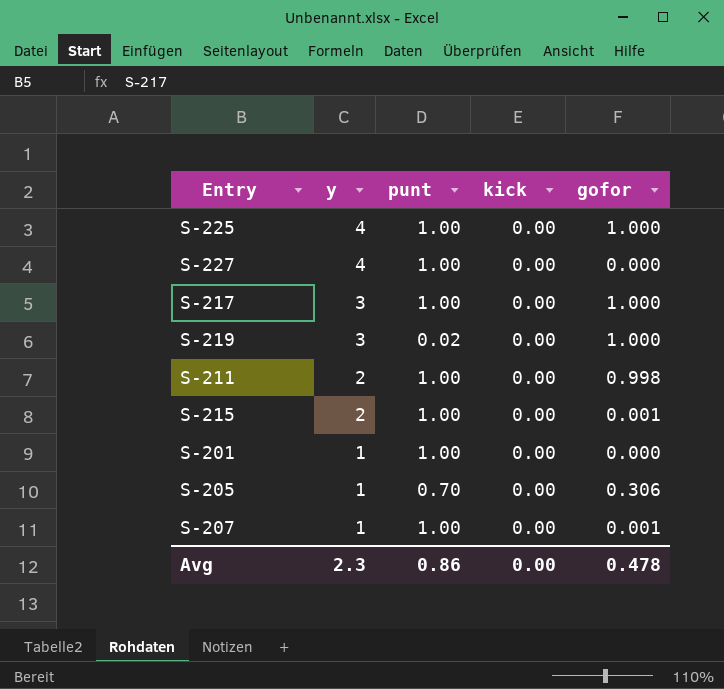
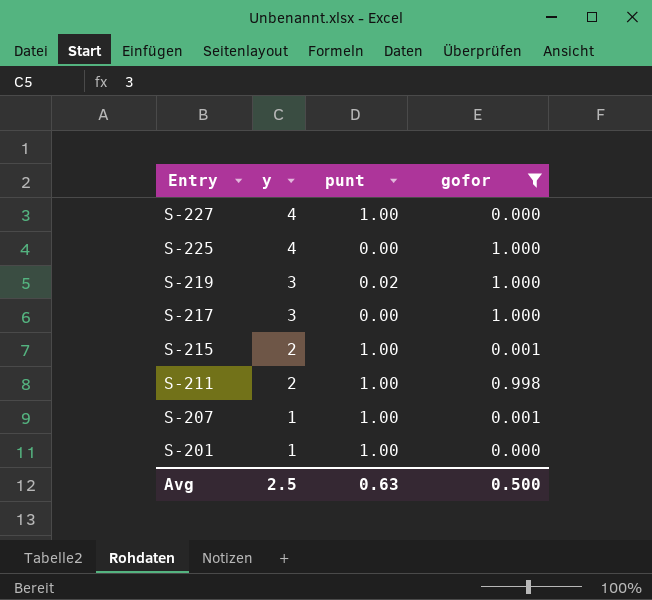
filter: none -> gofor != 0.306
row order: y descending -> Entry descending
column kick | position: 4 -> none
S-225 | punt: 1.00 -> 0.00
S-217 | punt: 1.00 -> 0.00
Avg | y: 2.3 -> 2.5
Avg | punt: 0.86 -> 0.63
Avg | gofor: 0.478 -> 0.500

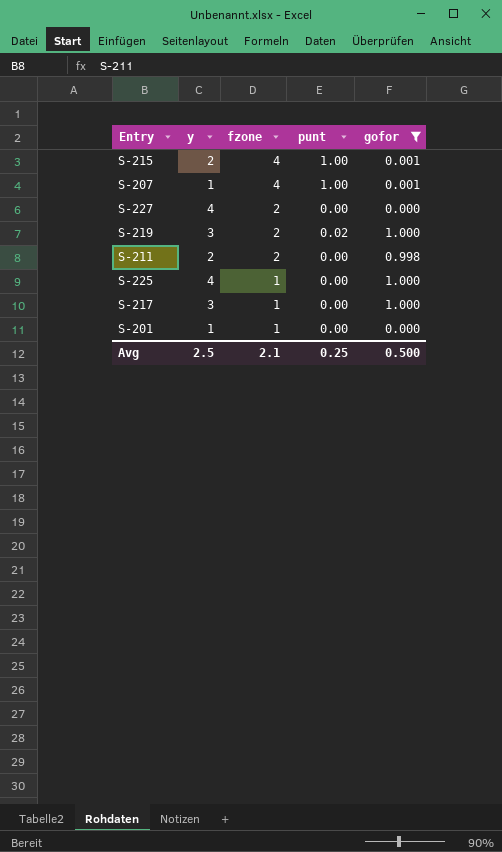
row order: Entry descending -> fzone descending
column fzone | position: none -> 3
S-227 | punt: 1.00 -> 0.00
S-211 | punt: 1.00 -> 0.00
S-201 | punt: 1.00 -> 0.00
Avg | punt: 0.63 -> 0.25

